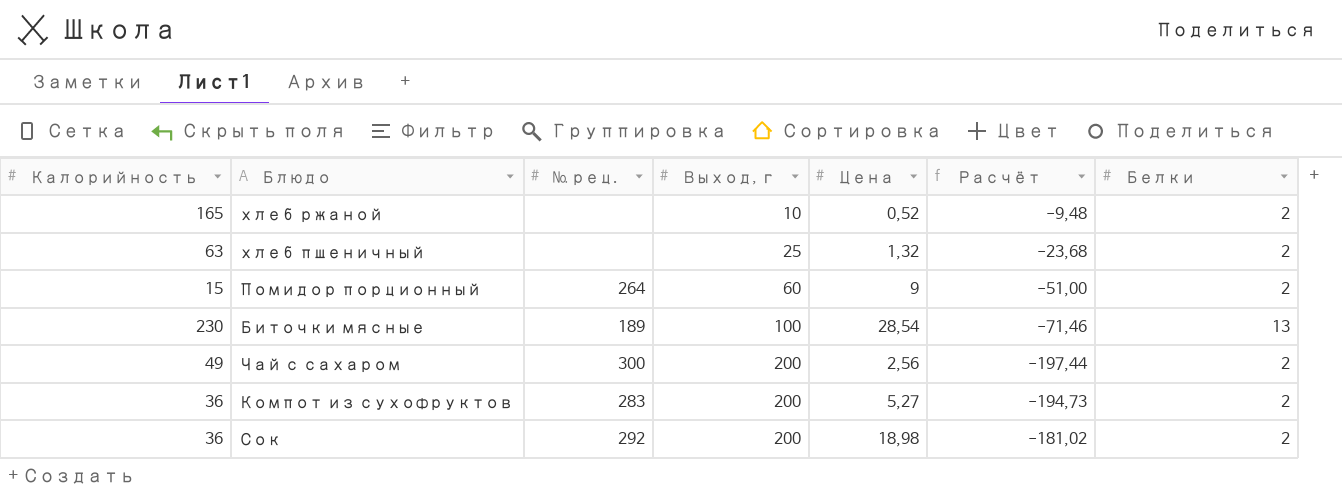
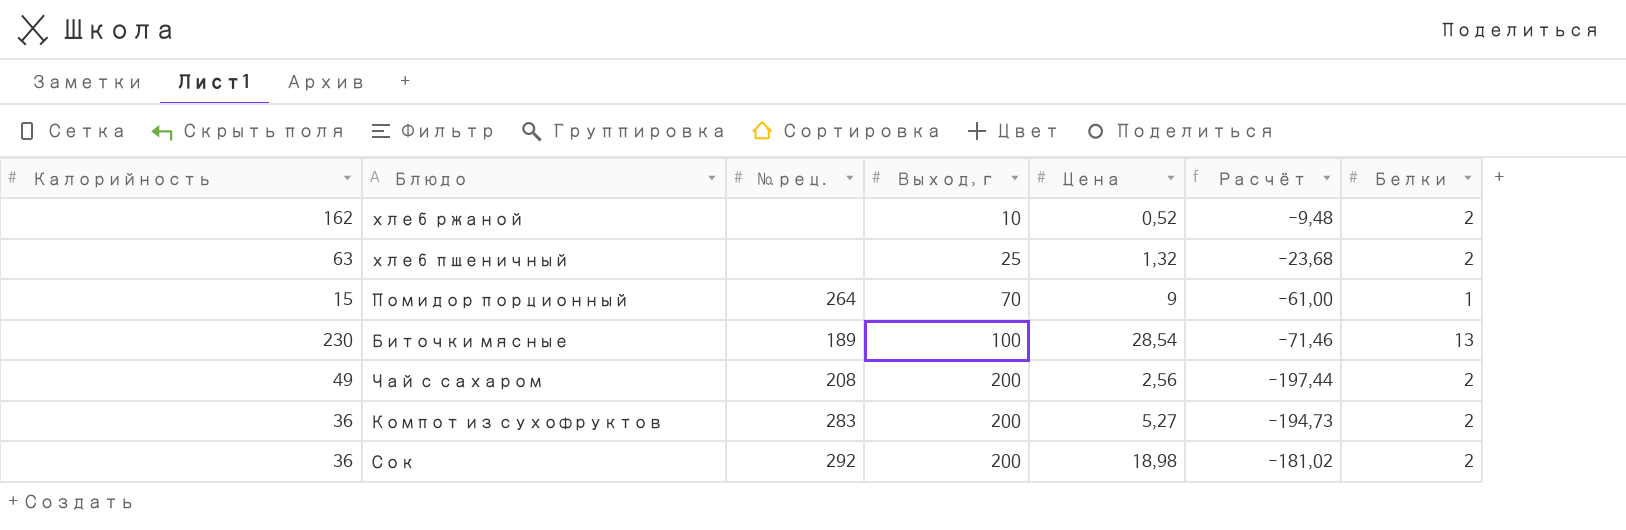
хлеб ржаной | Калорийность: 165 -> 162
Помидор порционный | Выход, г: 60 -> 70
Помидор порционный | Расчёт: -51,00 -> -61,00
Помидор порционный | Белки: 2 -> 1
Чай с сахаром | № рец.: 300 -> 208

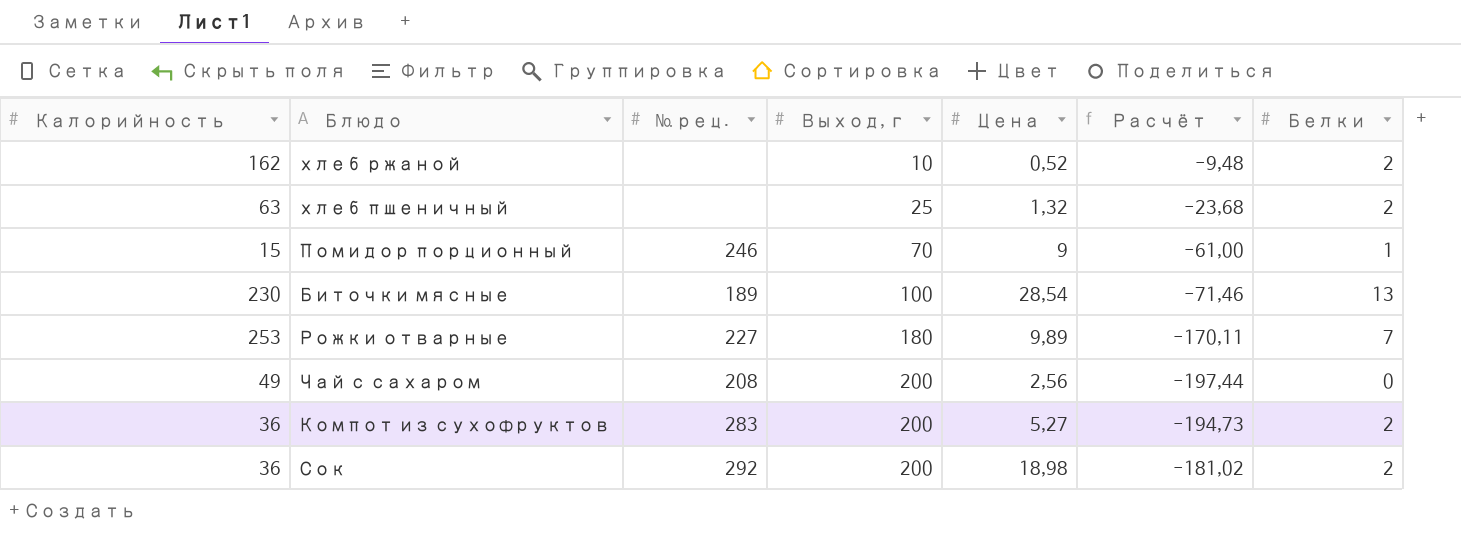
Помидор порционный | № рец.: 264 -> 246
row Рожки отварные: none -> 253 | 227 | 180 | 9,89 | -170,11 | 7
Чай с сахаром | Белки: 2 -> 0

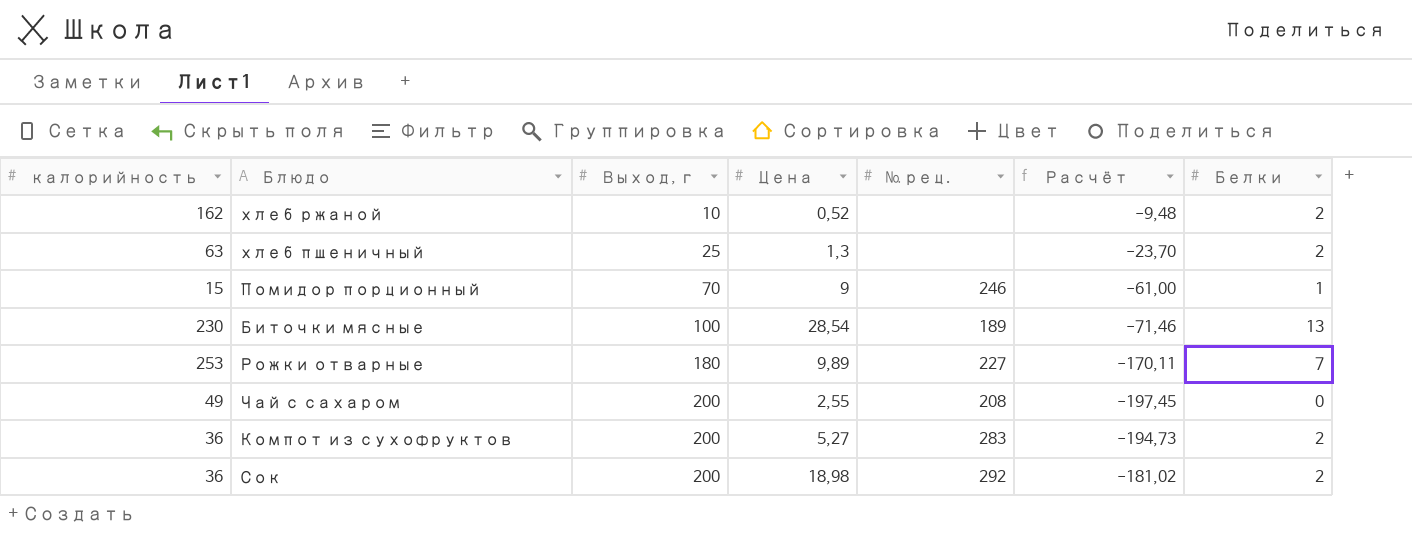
column name: Калорийность -> калорийность
column № рец. | position: 3 -> 5
хлеб пшеничный | Цена: 1,32 -> 1,3
хлеб пшеничный | Расчёт: -23,68 -> -23,70
Чай с сахаром | Цена: 2,56 -> 2,55
Чай с сахаром | Расчёт: -197,44 -> -197,45

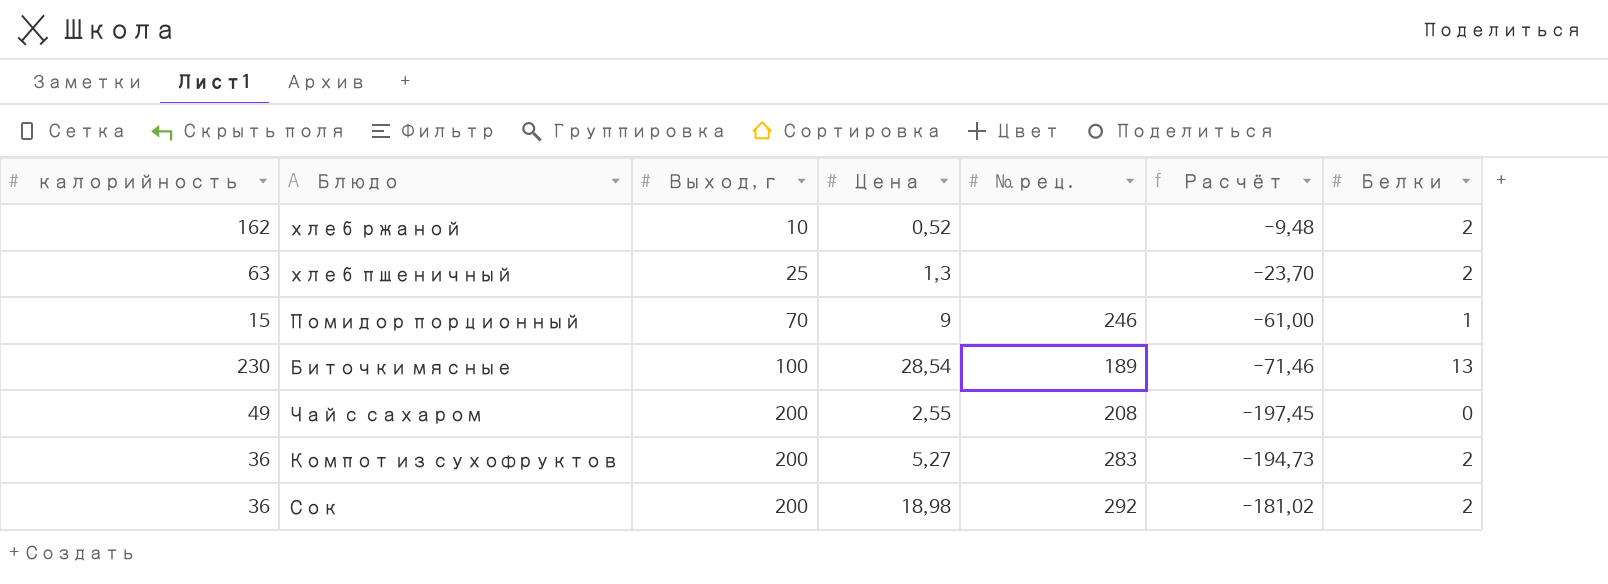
row Рожки отварные: 253 | 180 | 9,89 | 227 | -170,11 | 7 -> none

